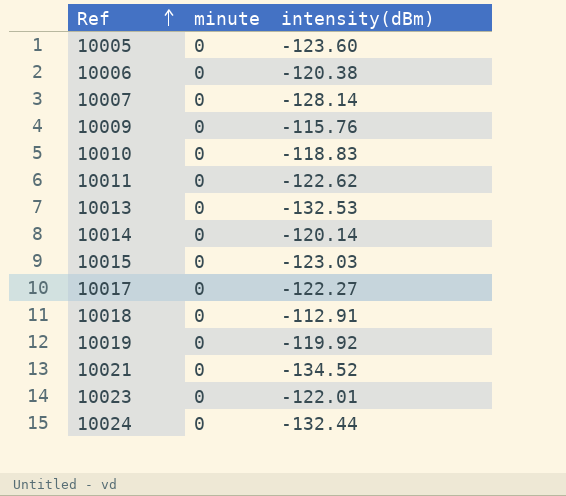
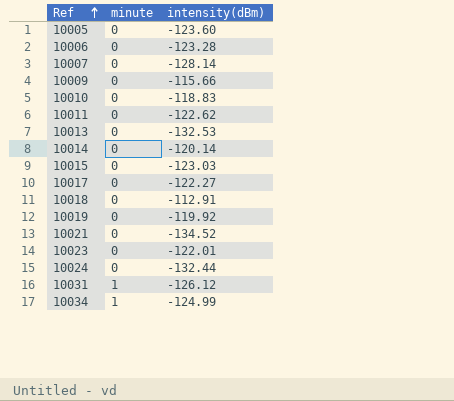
10006 | intensity(dBm): -120.38 -> -123.28
10009 | intensity(dBm): -115.76 -> -115.66
row 10031: none -> 1 | -126.12
row 10034: none -> 1 | -124.99

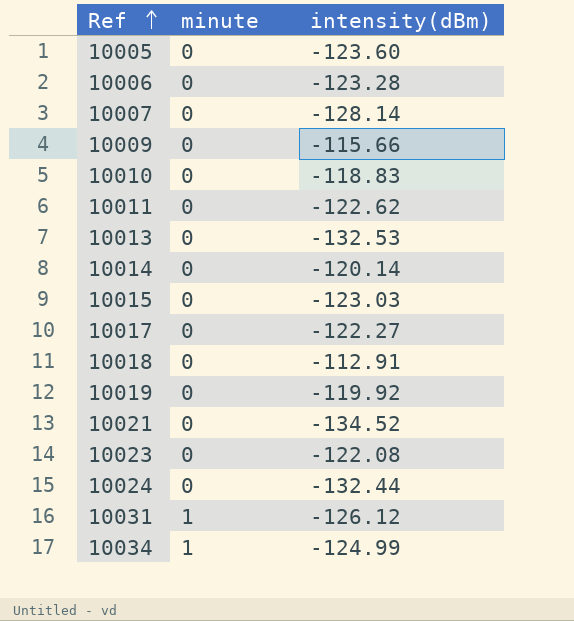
10023 | intensity(dBm): -122.01 -> -122.08

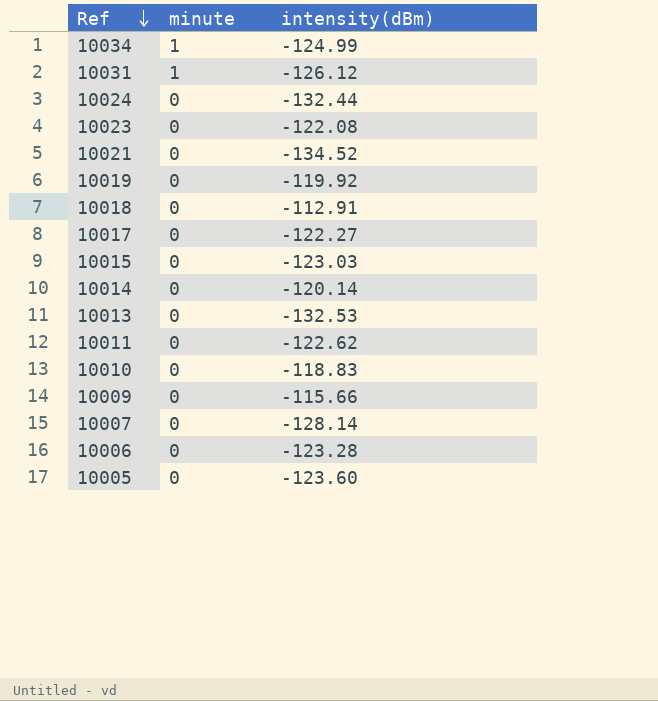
row order: Ref ascending -> Ref descending

